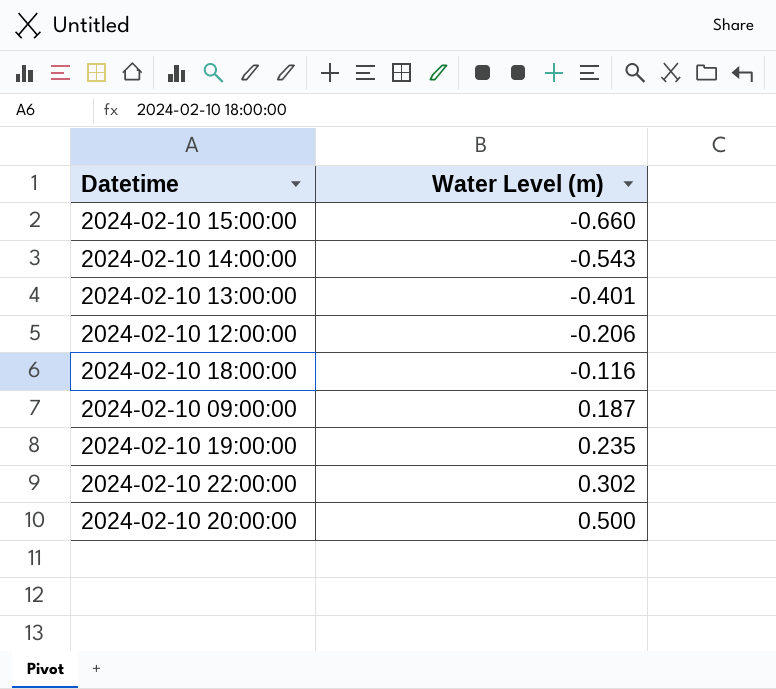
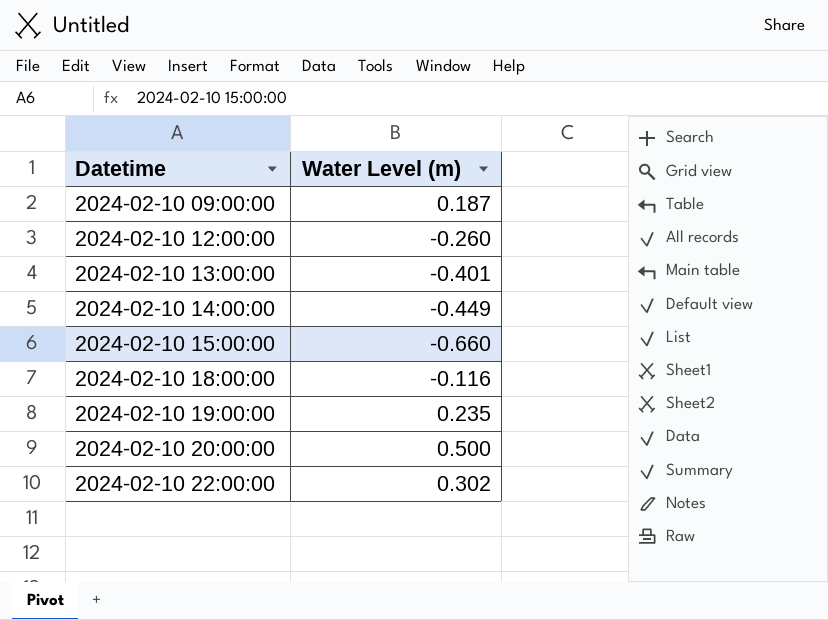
row order: Water Level (m) ascending -> Datetime ascending
2024-02-10 12:00:00 | Water Level (m): -0.206 -> -0.260
2024-02-10 14:00:00 | Water Level (m): -0.543 -> -0.449

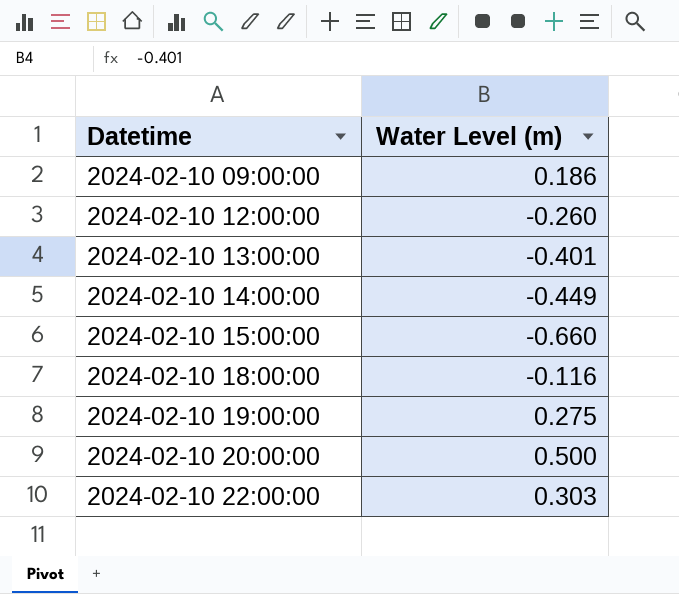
2024-02-10 09:00:00 | Water Level (m): 0.187 -> 0.186
2024-02-10 19:00:00 | Water Level (m): 0.235 -> 0.275
2024-02-10 22:00:00 | Water Level (m): 0.302 -> 0.303

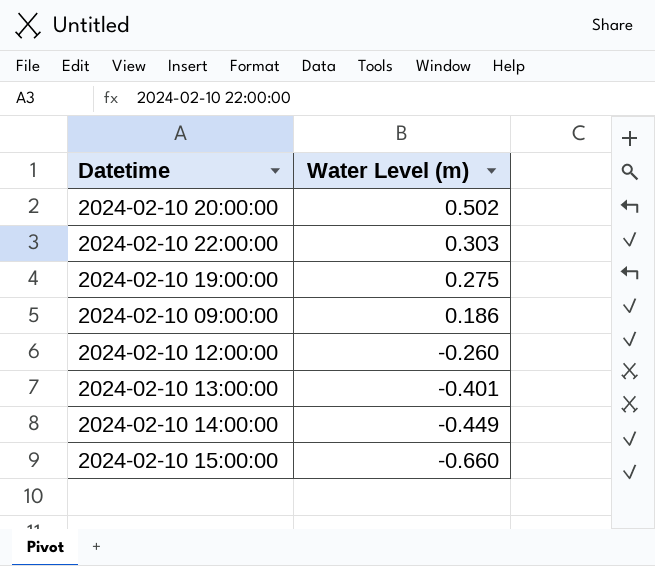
row order: Datetime ascending -> Water Level (m) descending
row 2024-02-10 18:00:00: -0.116 -> none
2024-02-10 20:00:00 | Water Level (m): 0.500 -> 0.502

